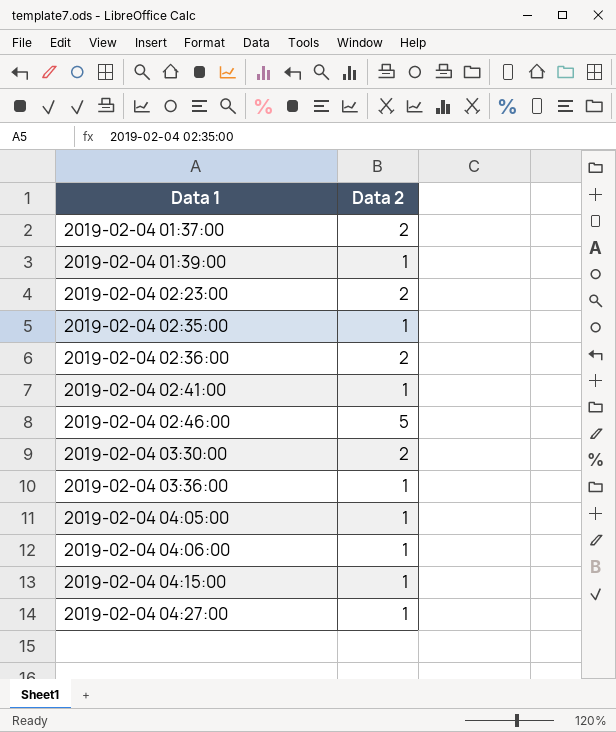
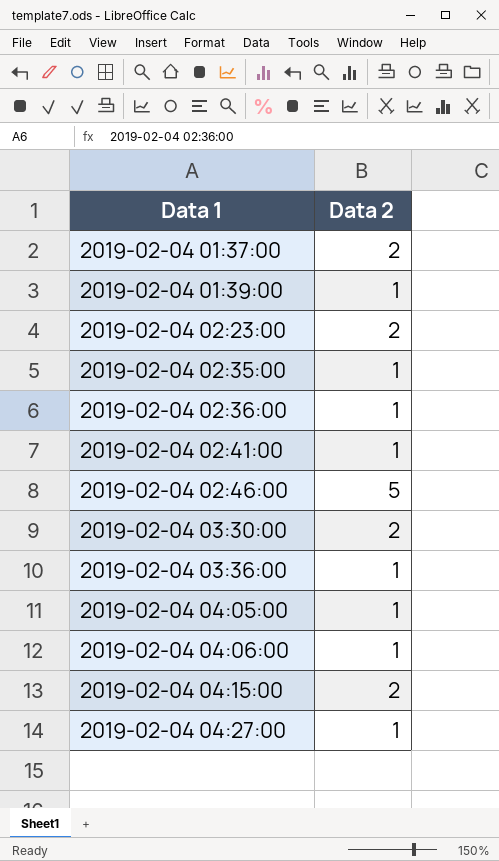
2019-02-04 02:36:00 | Data 2: 2 -> 1
2019-02-04 04:15:00 | Data 2: 1 -> 2

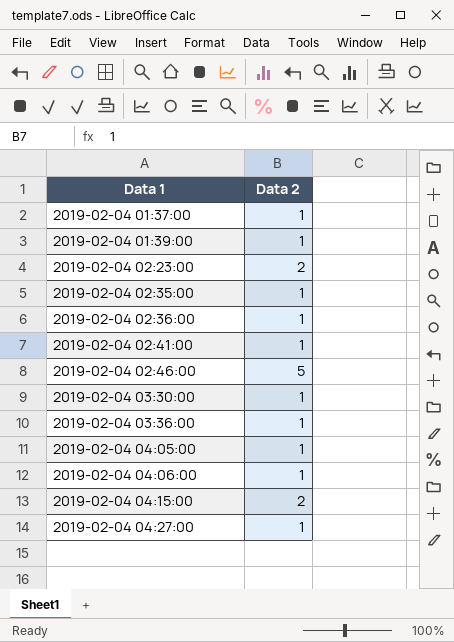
2019-02-04 01:37:00 | Data 2: 2 -> 1
2019-02-04 03:30:00 | Data 2: 2 -> 1

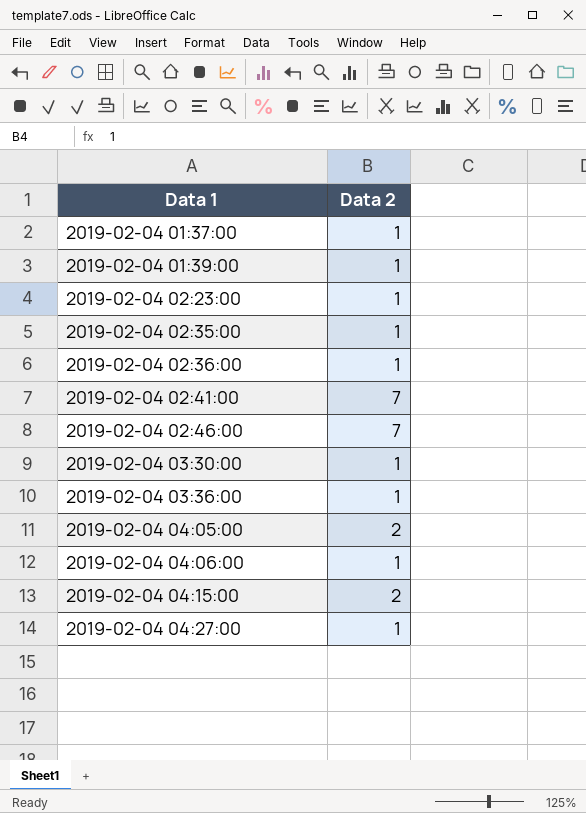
2019-02-04 02:23:00 | Data 2: 2 -> 1
2019-02-04 02:41:00 | Data 2: 1 -> 7
2019-02-04 02:46:00 | Data 2: 5 -> 7
2019-02-04 04:05:00 | Data 2: 1 -> 2

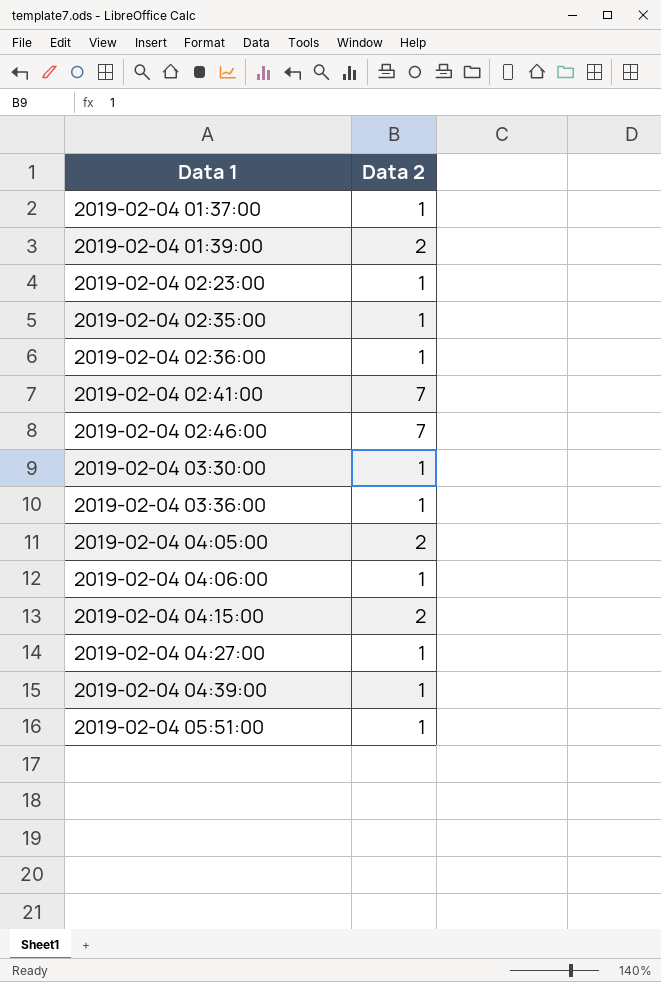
2019-02-04 01:39:00 | Data 2: 1 -> 2
row 2019-02-04 04:39:00: none -> 1
row 2019-02-04 05:51:00: none -> 1

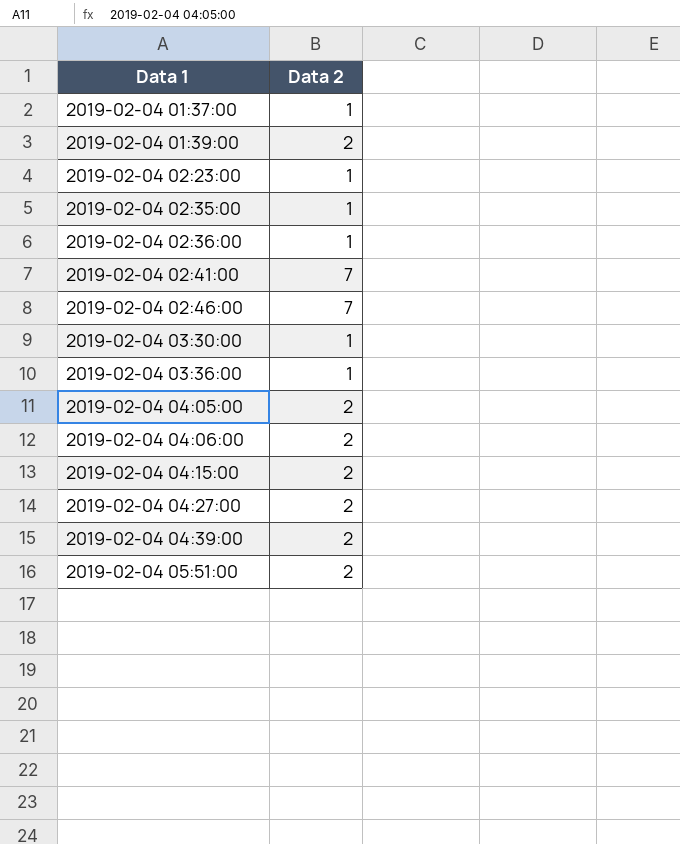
2019-02-04 04:06:00 | Data 2: 1 -> 2
2019-02-04 04:27:00 | Data 2: 1 -> 2
2019-02-04 04:39:00 | Data 2: 1 -> 2
2019-02-04 05:51:00 | Data 2: 1 -> 2

